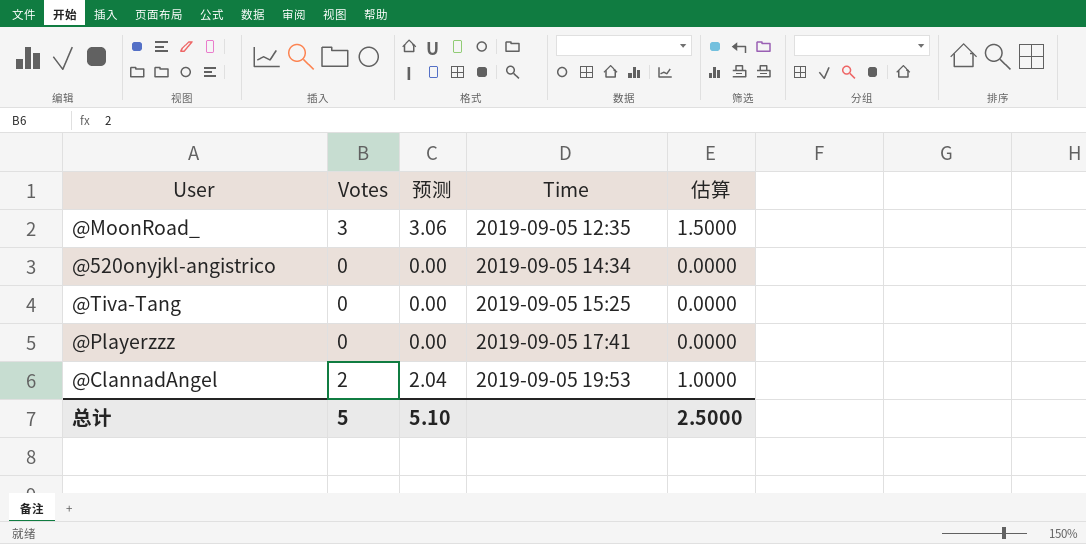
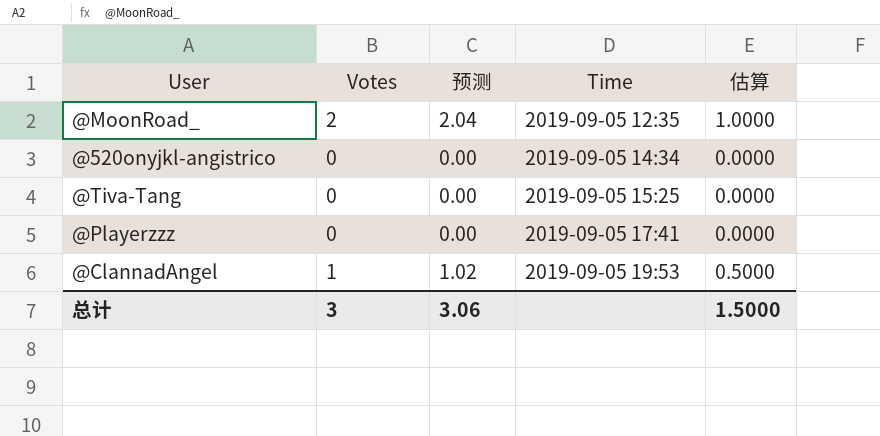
@MoonRoad_ | Votes: 3 -> 2
@MoonRoad_ | 预测: 3.06 -> 2.04
@MoonRoad_ | 估算: 1.5000 -> 1.0000
@ClannadAngel | Votes: 2 -> 1
@ClannadAngel | 预测: 2.04 -> 1.02
@ClannadAngel | 估算: 1.0000 -> 0.5000
总计 | Votes: 5 -> 3
总计 | 预测: 5.10 -> 3.06
总计 | 估算: 2.5000 -> 1.5000

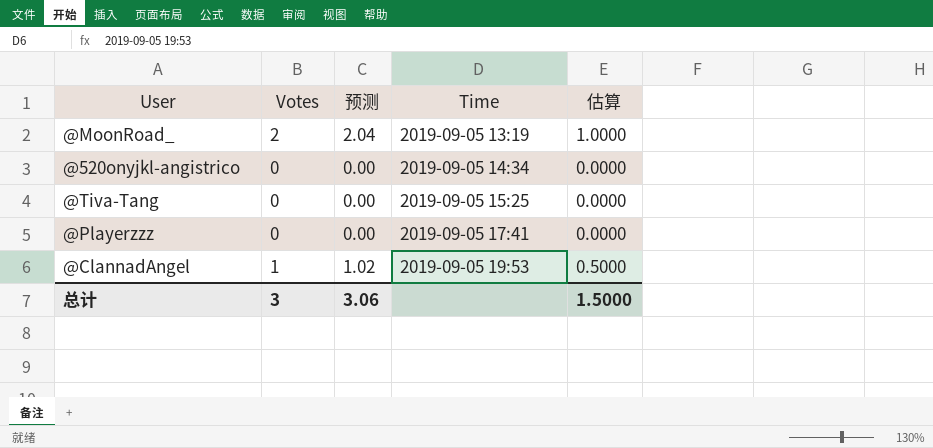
@MoonRoad_ | Time: 2019-09-05 12:35 -> 2019-09-05 13:19

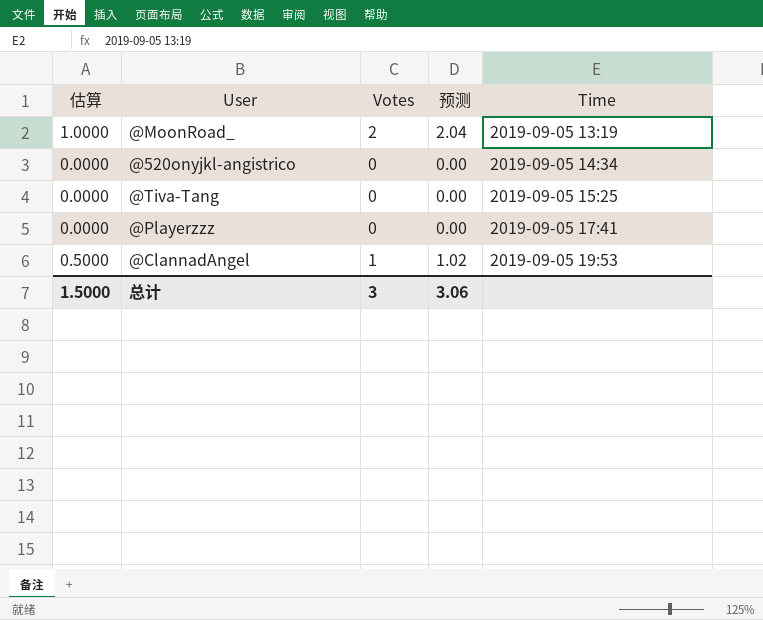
column 估算 | position: 5 -> 1

